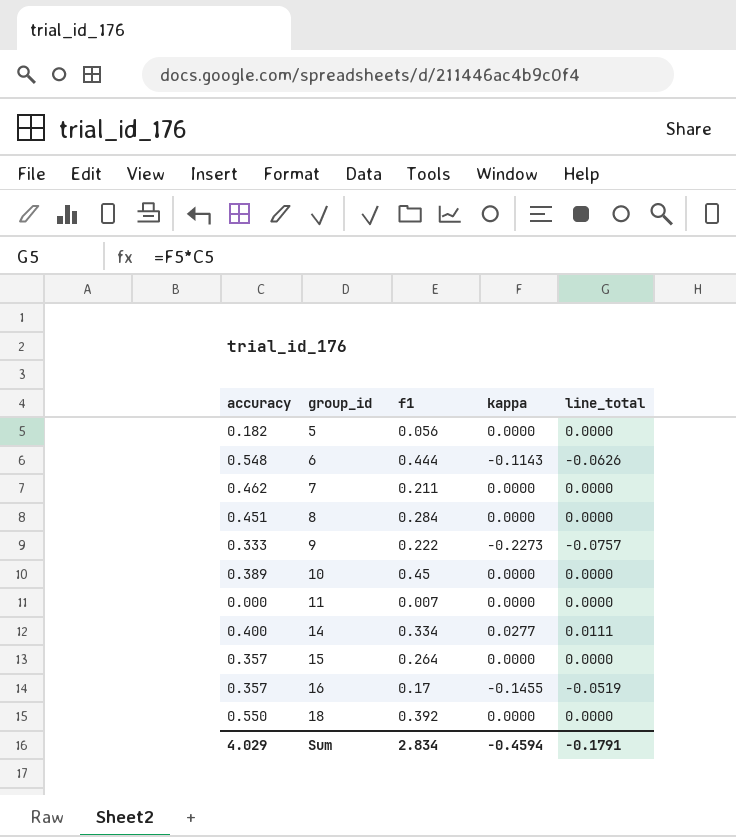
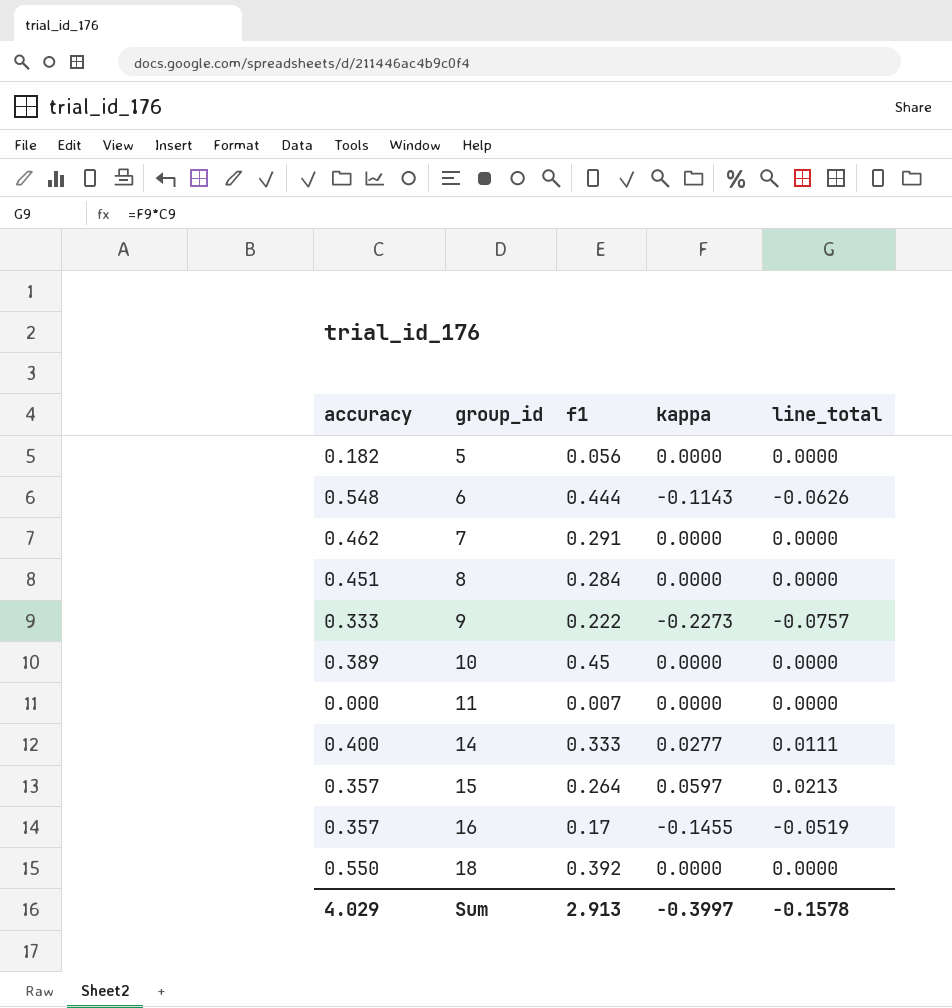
7 | f1: 0.211 -> 0.291
14 | f1: 0.334 -> 0.333
15 | kappa: 0.0000 -> 0.0597
15 | line_total: 0.0000 -> 0.0213
Sum | f1: 2.834 -> 2.913
Sum | kappa: -0.4594 -> -0.3997
Sum | line_total: -0.1791 -> -0.1578

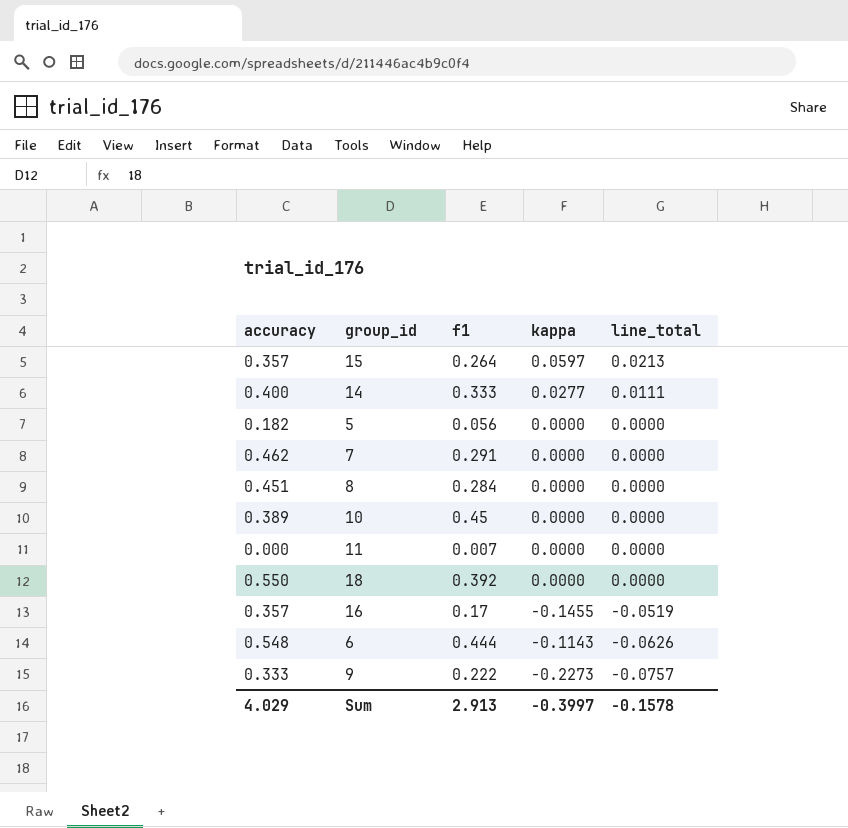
row order: group_id ascending -> line_total descending

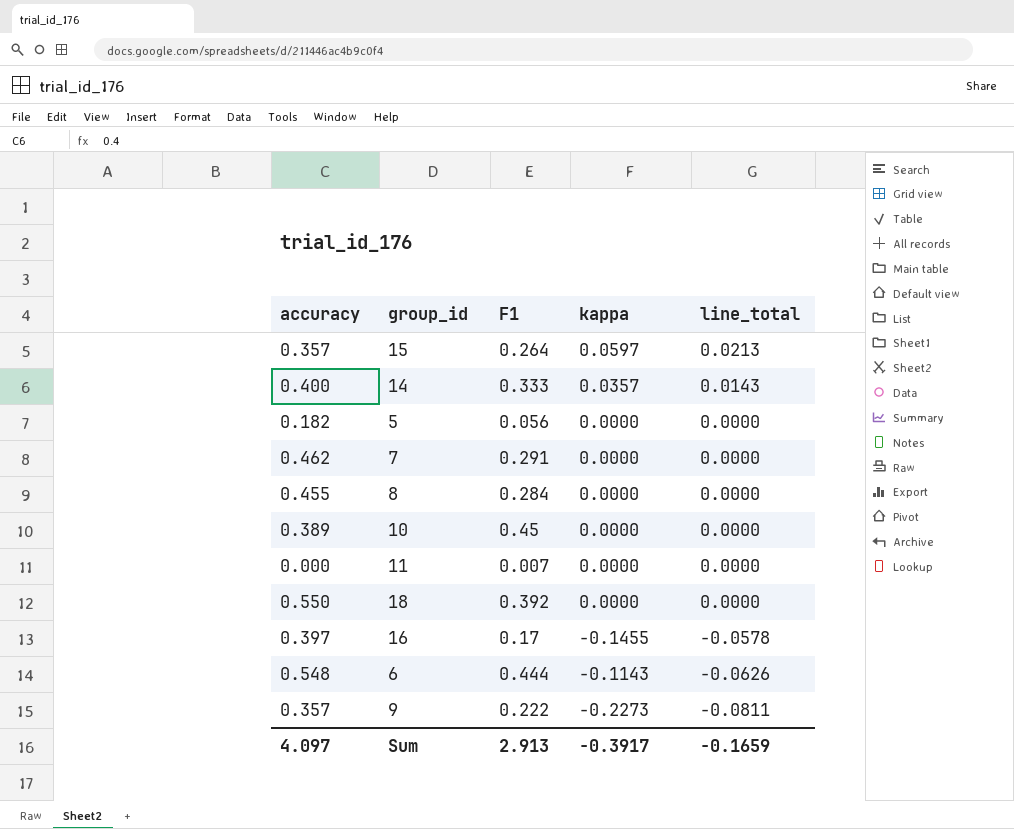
column name: f1 -> F1
14 | kappa: 0.0277 -> 0.0357
14 | line_total: 0.0111 -> 0.0143
8 | accuracy: 0.451 -> 0.455
16 | accuracy: 0.357 -> 0.397
16 | line_total: -0.0519 -> -0.0578
9 | accuracy: 0.333 -> 0.357
9 | line_total: -0.0757 -> -0.0811
Sum | accuracy: 4.029 -> 4.097
Sum | kappa: -0.3997 -> -0.3917
Sum | line_total: -0.1578 -> -0.1659

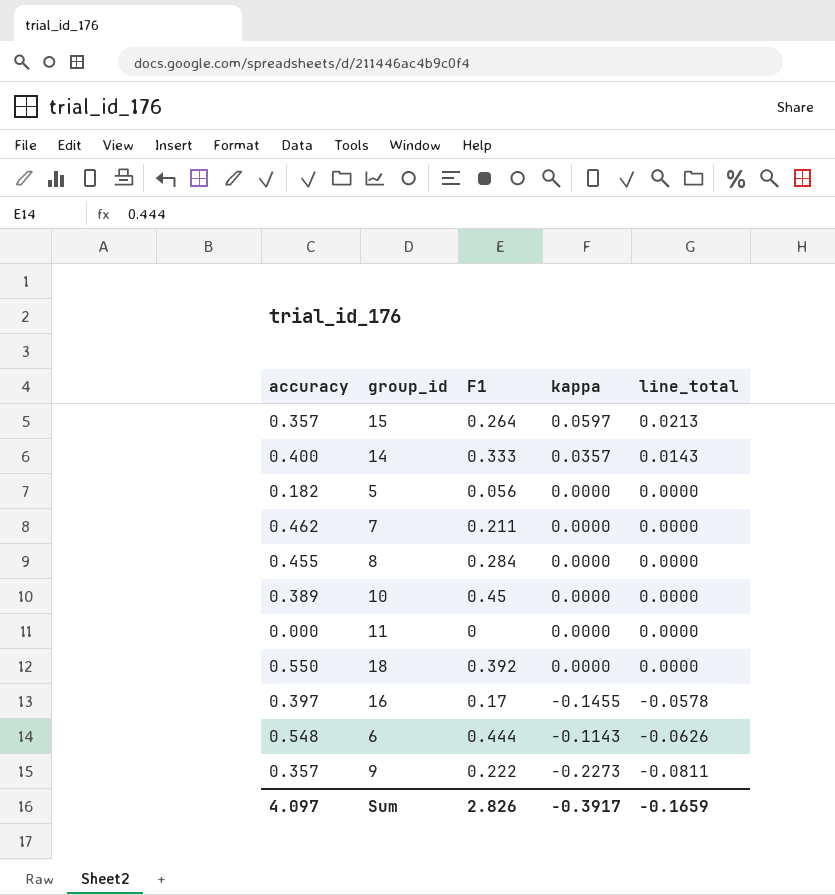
7 | F1: 0.291 -> 0.211
11 | F1: 0.007 -> 0
Sum | F1: 2.913 -> 2.826

